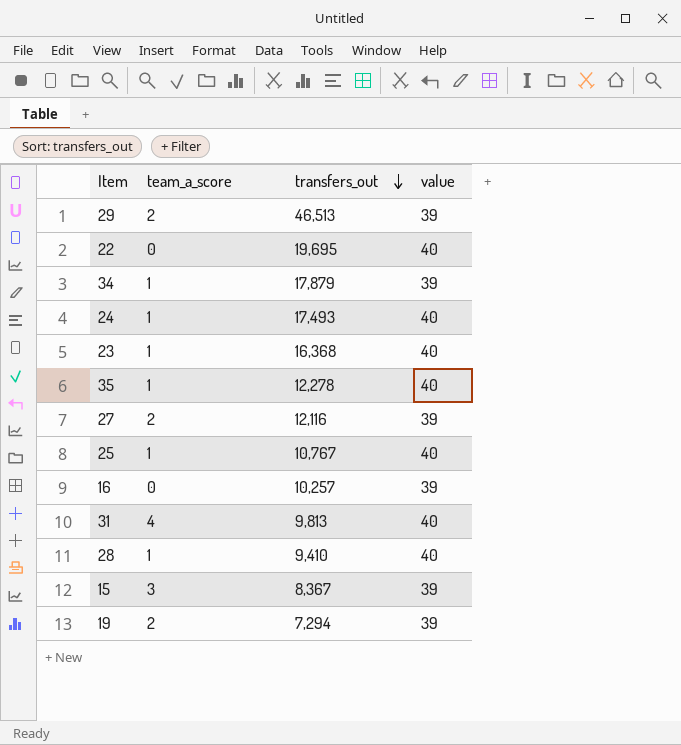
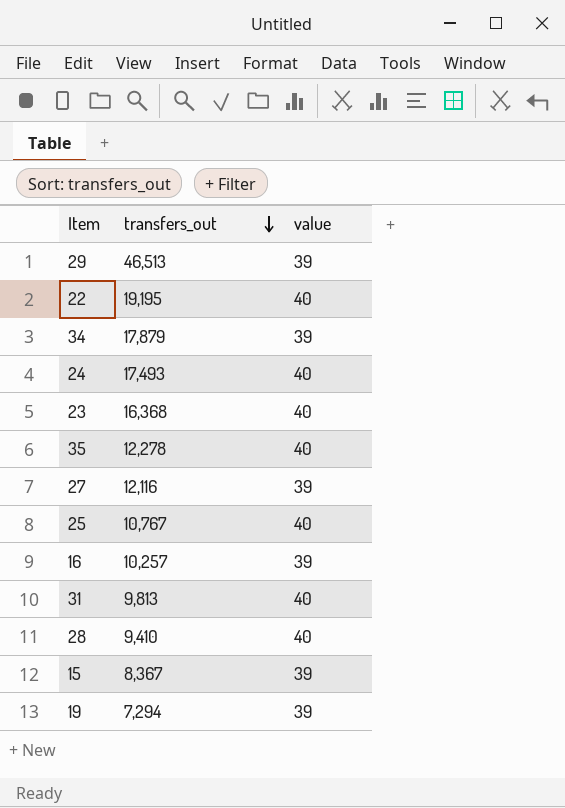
column team_a_score | position: 2 -> none
22 | transfers_out: 19,695 -> 19,195

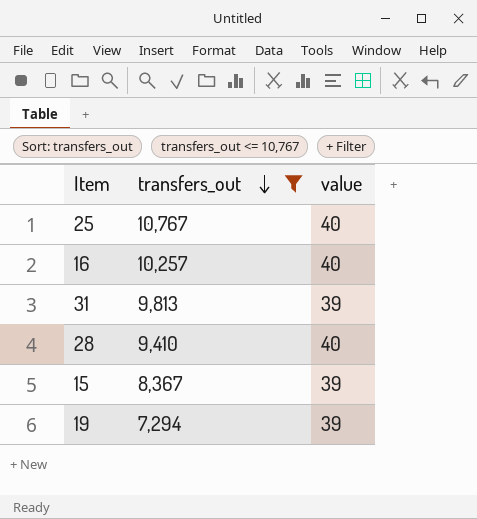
filter: none -> transfers_out <= 10,767
16 | value: 39 -> 40
31 | value: 40 -> 39

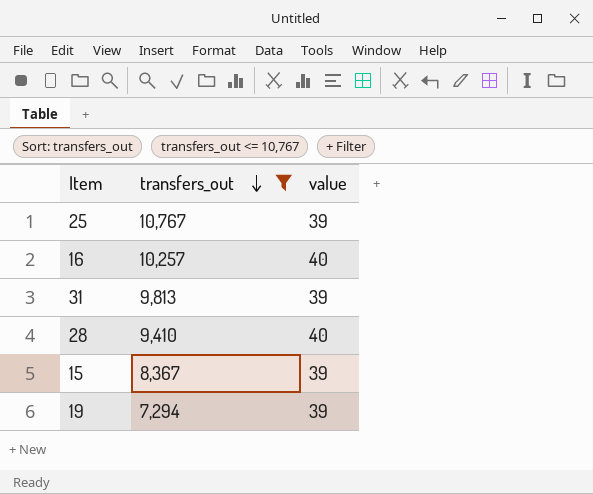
25 | value: 40 -> 39

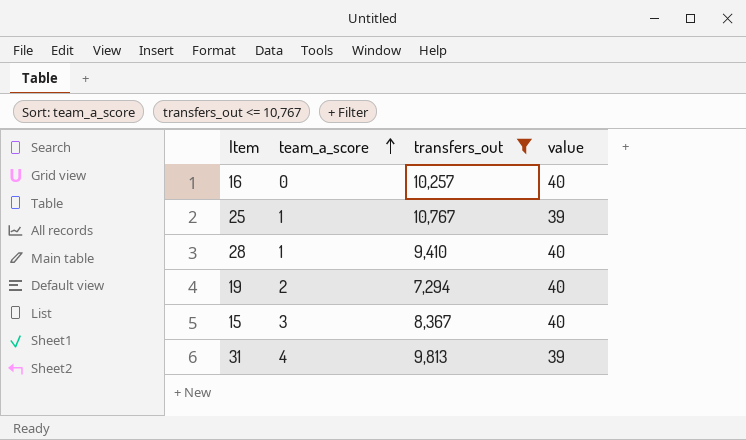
row order: transfers_out descending -> team_a_score ascending
column team_a_score | position: none -> 2
19 | value: 39 -> 40
15 | value: 39 -> 40

